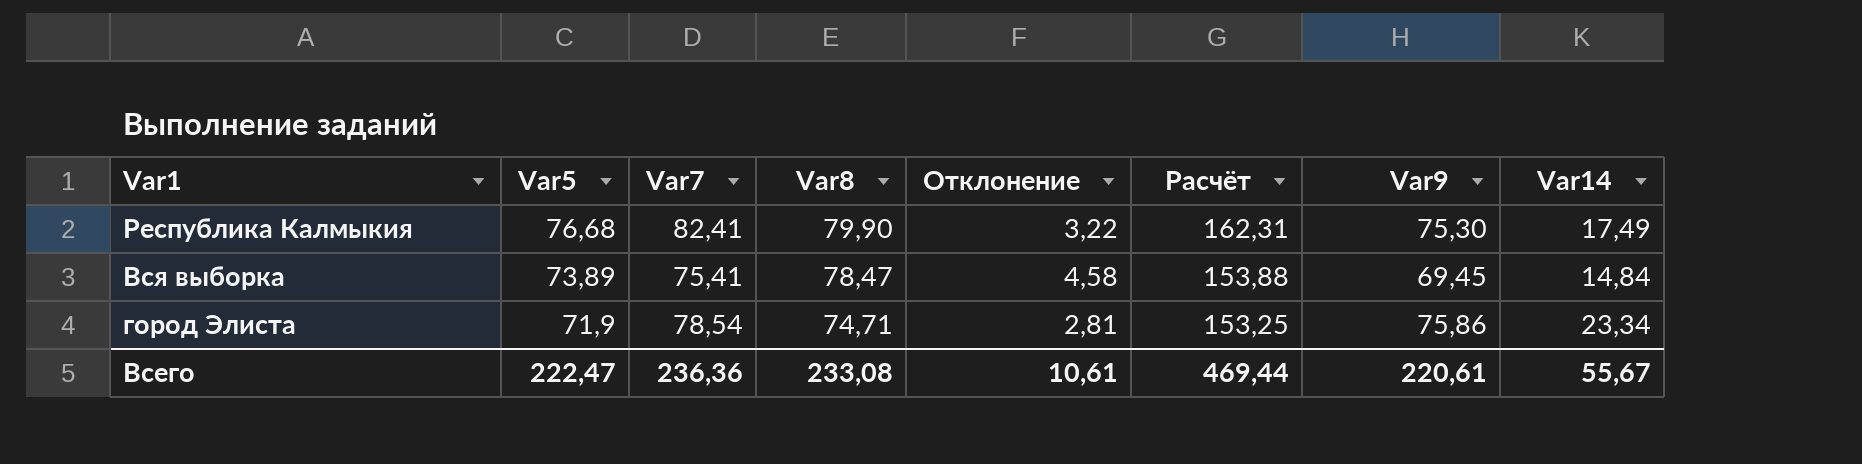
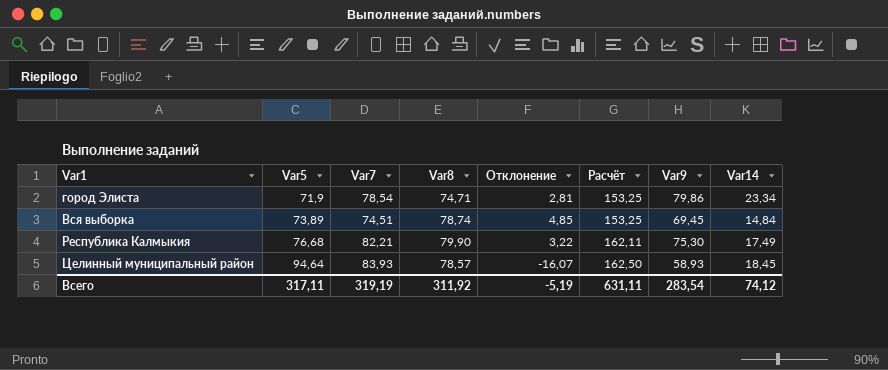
row order: Var5 descending -> Var5 ascending
город Элиста | Var9: 75,86 -> 79,86
Вся выборка | Var7: 75,41 -> 74,51
Вся выборка | Var8: 78,47 -> 78,74
Вся выборка | Отклонение: 4,58 -> 4,85
Вся выборка | Расчёт: 153,88 -> 153,25
Республика Калмыкия | Var7: 82,41 -> 82,21
Республика Калмыкия | Расчёт: 162,31 -> 162,11
row Целинный муниципальный район: none -> 94,64 | 83,93 | 78,57 | -16,07 | 162,50 | 58,93 | 18,45
Всего | Var5: 222,47 -> 317,11
Всего | Var7: 236,36 -> 319,19
Всего | Var8: 233,08 -> 311,92
Всего | Отклонение: 10,61 -> -5,19
Всего | Расчёт: 469,44 -> 631,11
Всего | Var9: 220,61 -> 283,54
Всего | Var14: 55,67 -> 74,12

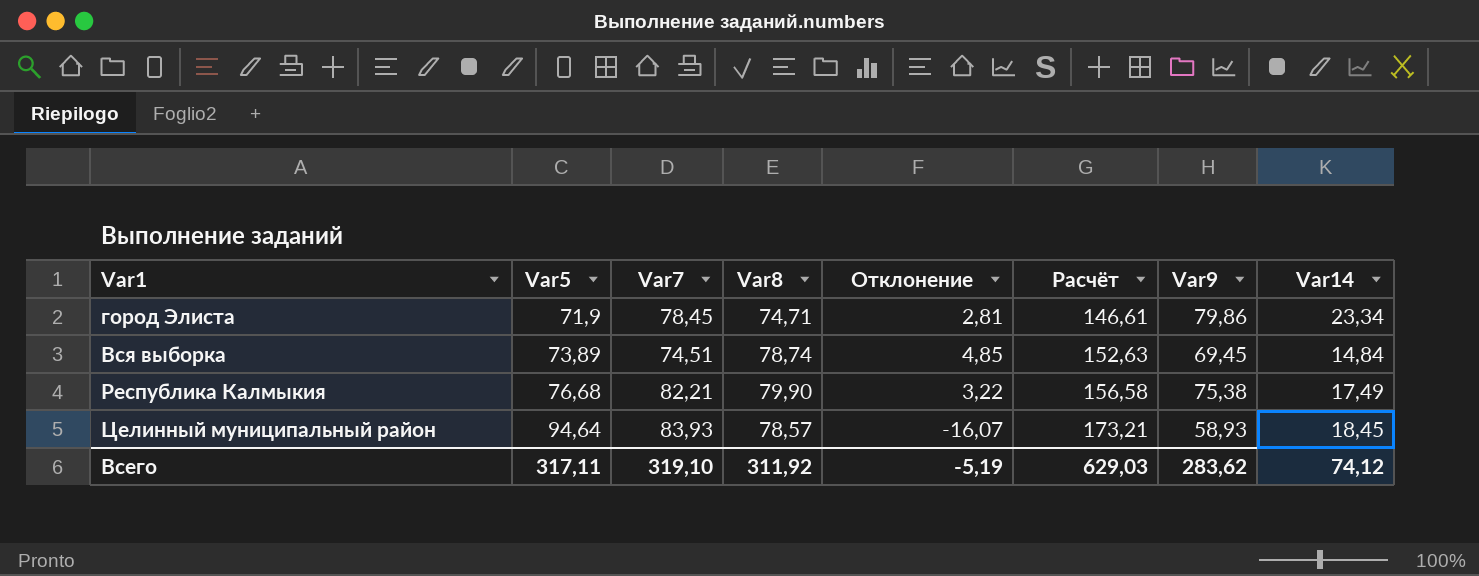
column Расчёт | formula: [Var7] + [Var8] -> [Var5] + [Var8]
город Элиста | Var7: 78,54 -> 78,45
Республика Калмыкия | Var9: 75,30 -> 75,38
Всего | Var7: 319,19 -> 319,10
Всего | Расчёт: 631,11 -> 629,03
Всего | Var9: 283,54 -> 283,62

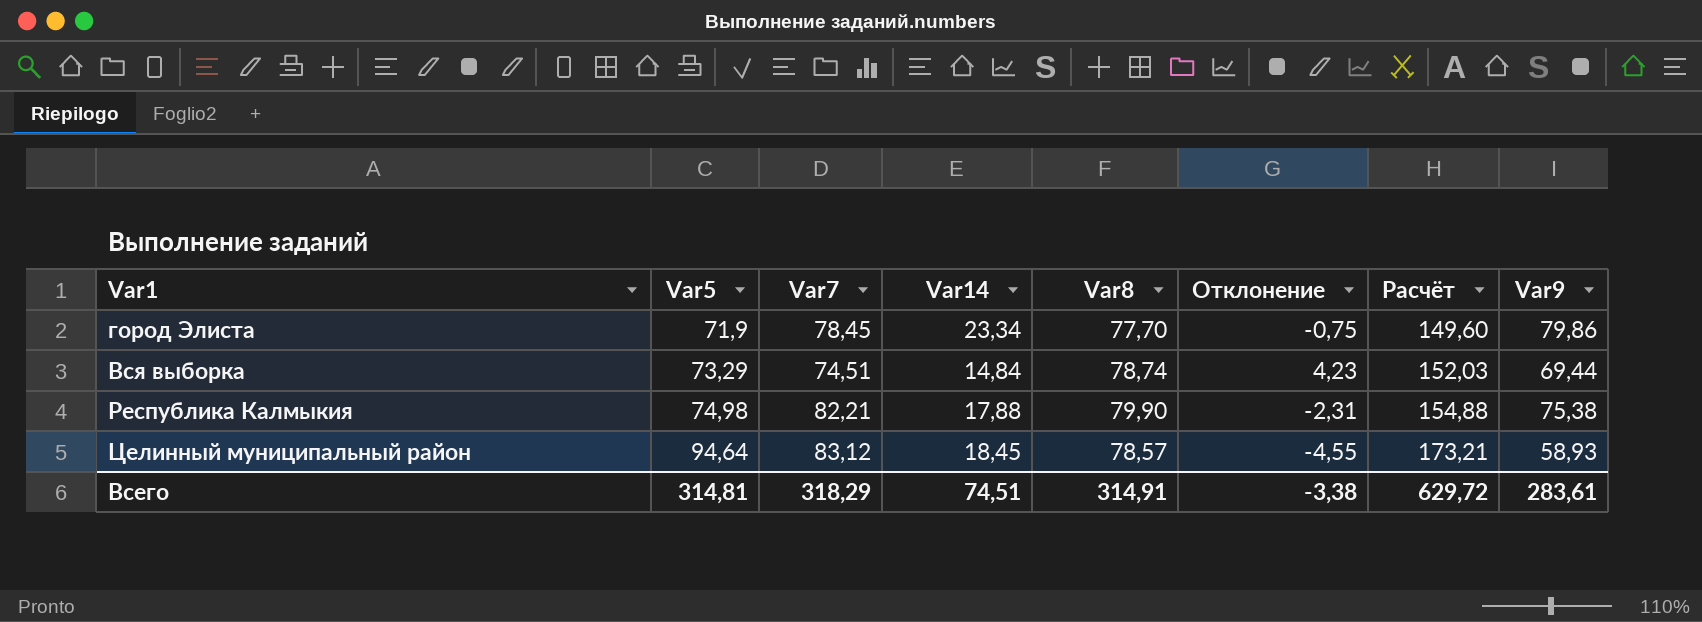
column Var14 | position: 8 -> 4
column Отклонение | formula: [Var8] - [Var5] -> [Var8] - [Var7]
город Элиста | Var8: 74,71 -> 77,70
город Элиста | Расчёт: 146,61 -> 149,60
Вся выборка | Var5: 73,89 -> 73,29
Вся выборка | Расчёт: 152,63 -> 152,03
Вся выборка | Var9: 69,45 -> 69,44
Республика Калмыкия | Var5: 76,68 -> 74,98
Республика Калмыкия | Var14: 17,49 -> 17,88
Республика Калмыкия | Расчёт: 156,58 -> 154,88
Целинный муниципальный район | Var7: 83,93 -> 83,12
Всего | Var5: 317,11 -> 314,81
Всего | Var7: 319,10 -> 318,29
Всего | Var14: 74,12 -> 74,51
Всего | Var8: 311,92 -> 314,91
Всего | Отклонение: -5,19 -> -3,38
Всего | Расчёт: 629,03 -> 629,72
Всего | Var9: 283,62 -> 283,61

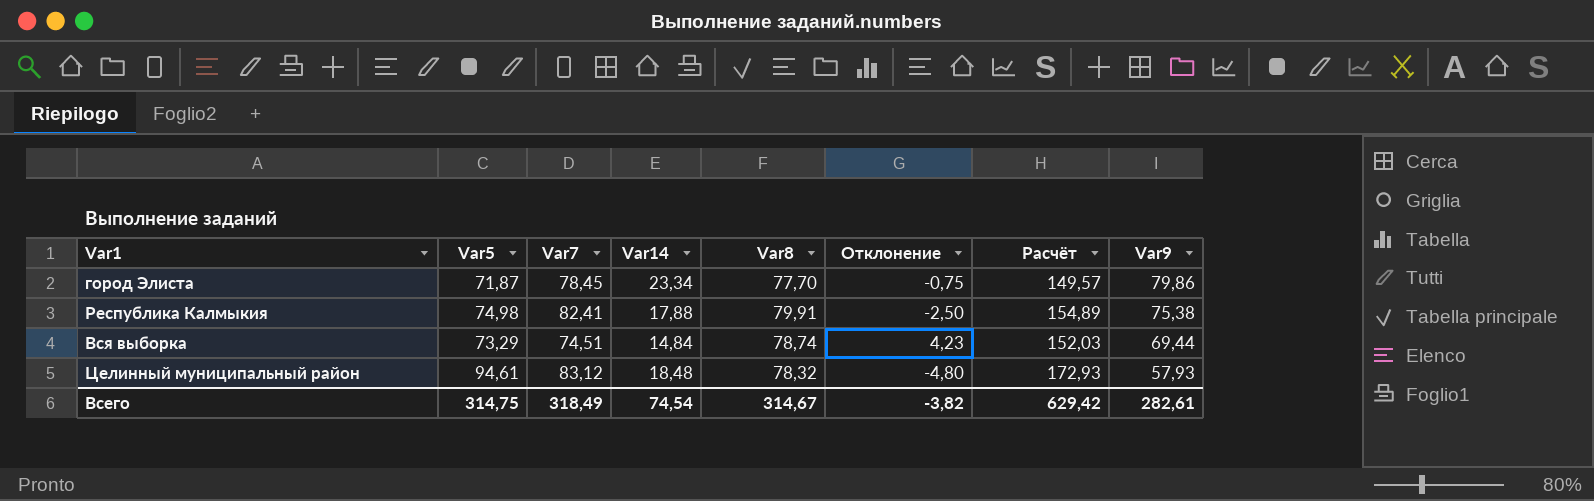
row order: Var5 ascending -> Var9 descending
город Элиста | Var5: 71,9 -> 71,87
город Элиста | Расчёт: 149,60 -> 149,57
Республика Калмыкия | Var7: 82,21 -> 82,41
Республика Калмыкия | Var8: 79,90 -> 79,91
Республика Калмыкия | Отклонение: -2,31 -> -2,50
Республика Калмыкия | Расчёт: 154,88 -> 154,89
Целинный муниципальный район | Var5: 94,64 -> 94,61
Целинный муниципальный район | Var14: 18,45 -> 18,48
Целинный муниципальный район | Var8: 78,57 -> 78,32
Целинный муниципальный район | Отклонение: -4,55 -> -4,80
Целинный муниципальный район | Расчёт: 173,21 -> 172,93
Целинный муниципальный район | Var9: 58,93 -> 57,93
Всего | Var5: 314,81 -> 314,75
Всего | Var7: 318,29 -> 318,49
Всего | Var14: 74,51 -> 74,54
Всего | Var8: 314,91 -> 314,67
Всего | Отклонение: -3,38 -> -3,82
Всего | Расчёт: 629,72 -> 629,42
Всего | Var9: 283,61 -> 282,61

